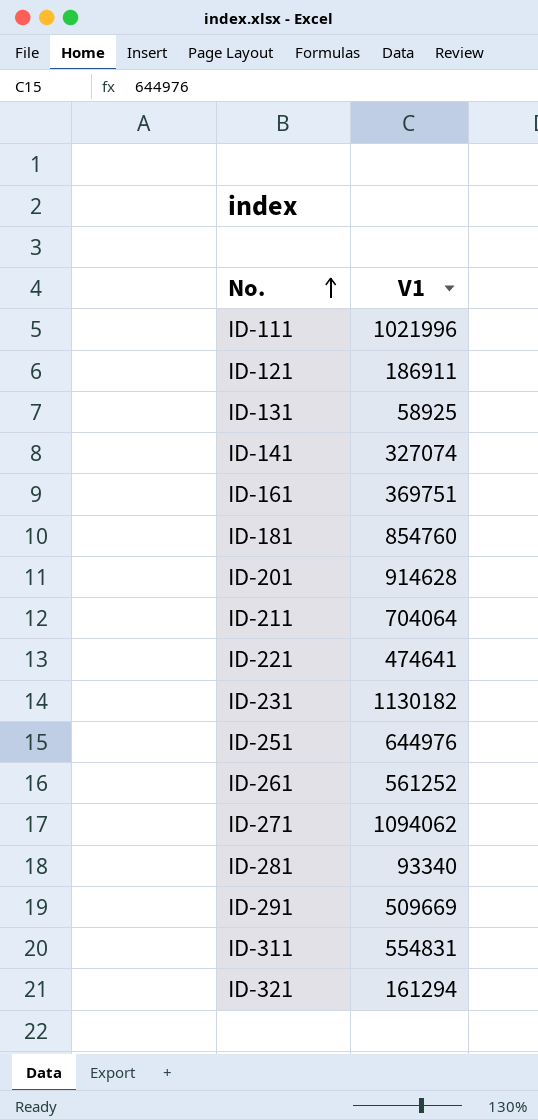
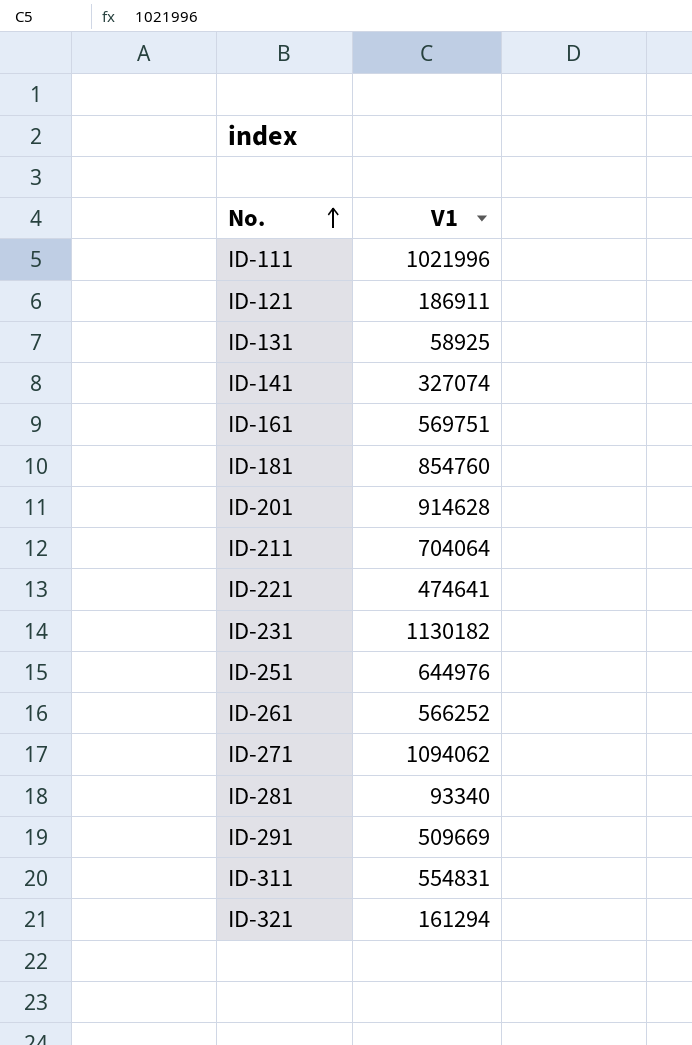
ID-161 | V1: 369751 -> 569751
ID-261 | V1: 561252 -> 566252

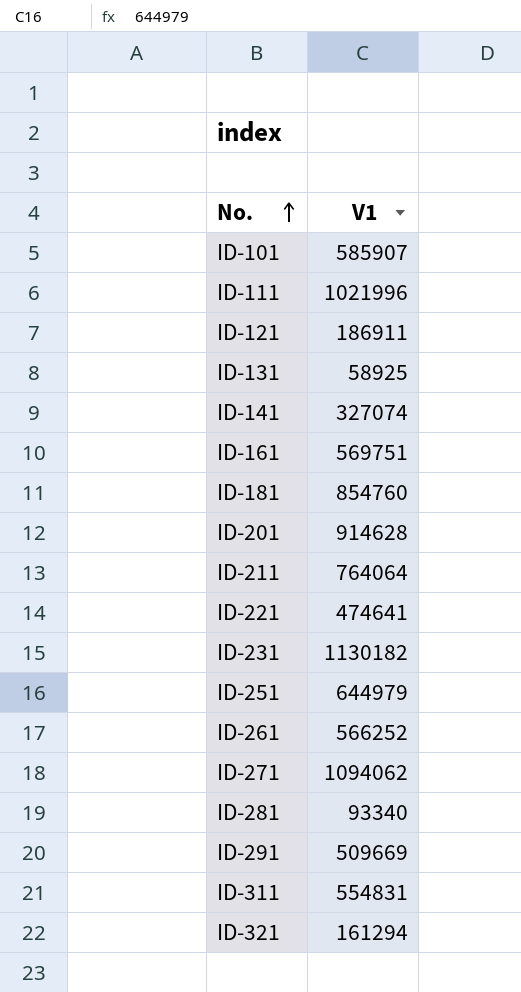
row ID-101: none -> 585907
ID-211 | V1: 704064 -> 764064
ID-251 | V1: 644976 -> 644979

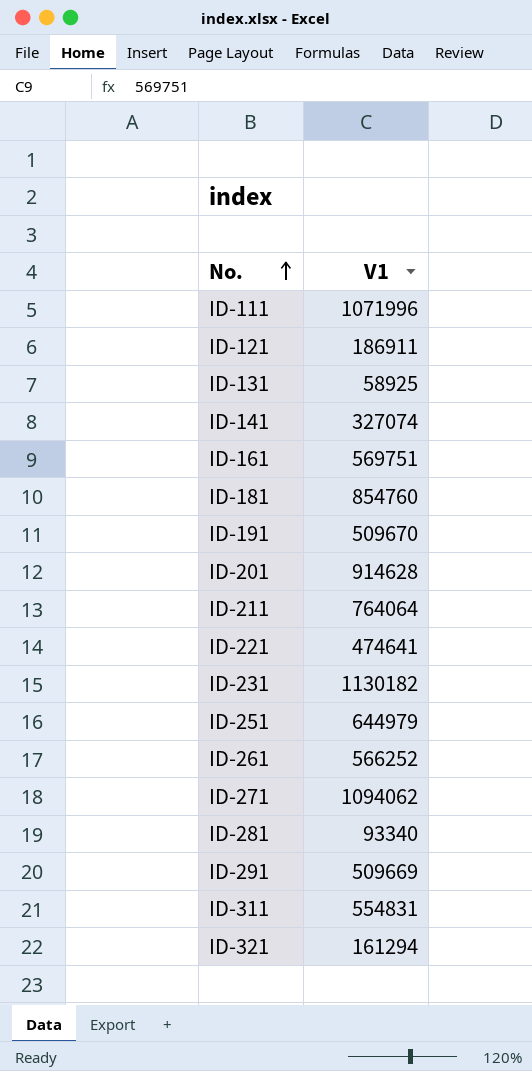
row ID-101: 585907 -> none
ID-111 | V1: 1021996 -> 1071996
row ID-191: none -> 509670

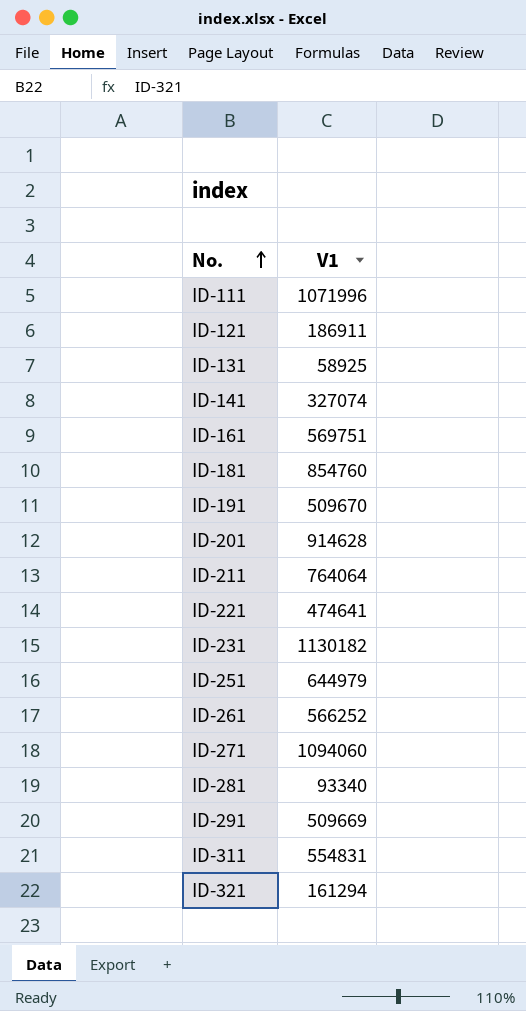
ID-271 | V1: 1094062 -> 1094060

